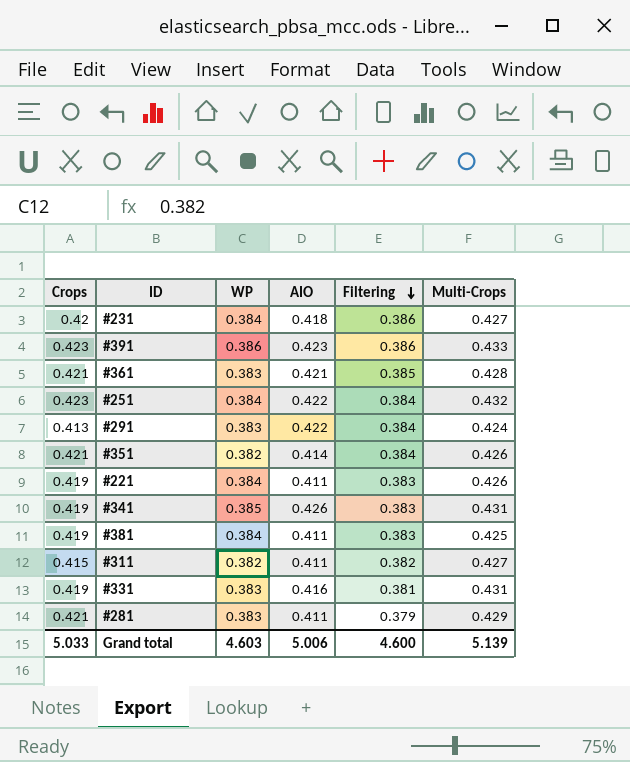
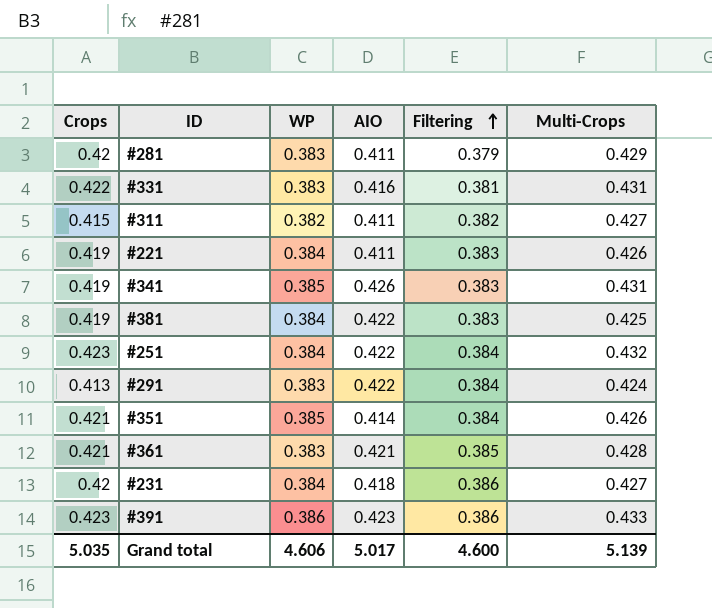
row order: Filtering descending -> Filtering ascending
#281 | Crops: 0.421 -> 0.42
#331 | Crops: 0.419 -> 0.422
#381 | AIO: 0.411 -> 0.422
#351 | WP: 0.382 -> 0.385
Grand total | Crops: 5.033 -> 5.035
Grand total | WP: 4.603 -> 4.606
Grand total | AIO: 5.006 -> 5.017

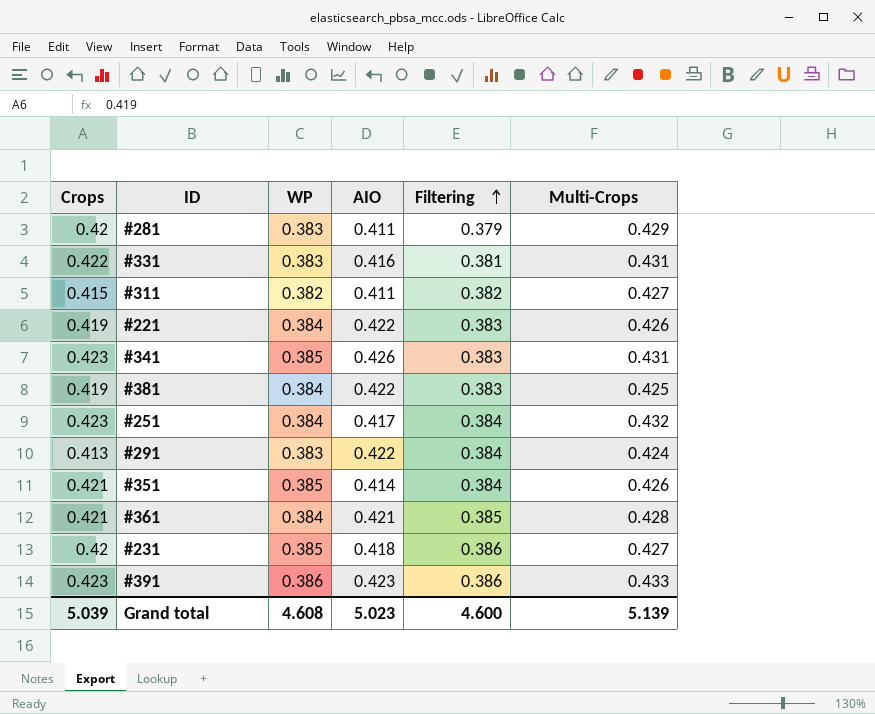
#221 | AIO: 0.411 -> 0.422
#341 | Crops: 0.419 -> 0.423
#251 | AIO: 0.422 -> 0.417
#361 | WP: 0.383 -> 0.384
#231 | WP: 0.384 -> 0.385
Grand total | Crops: 5.035 -> 5.039
Grand total | WP: 4.606 -> 4.608
Grand total | AIO: 5.017 -> 5.023

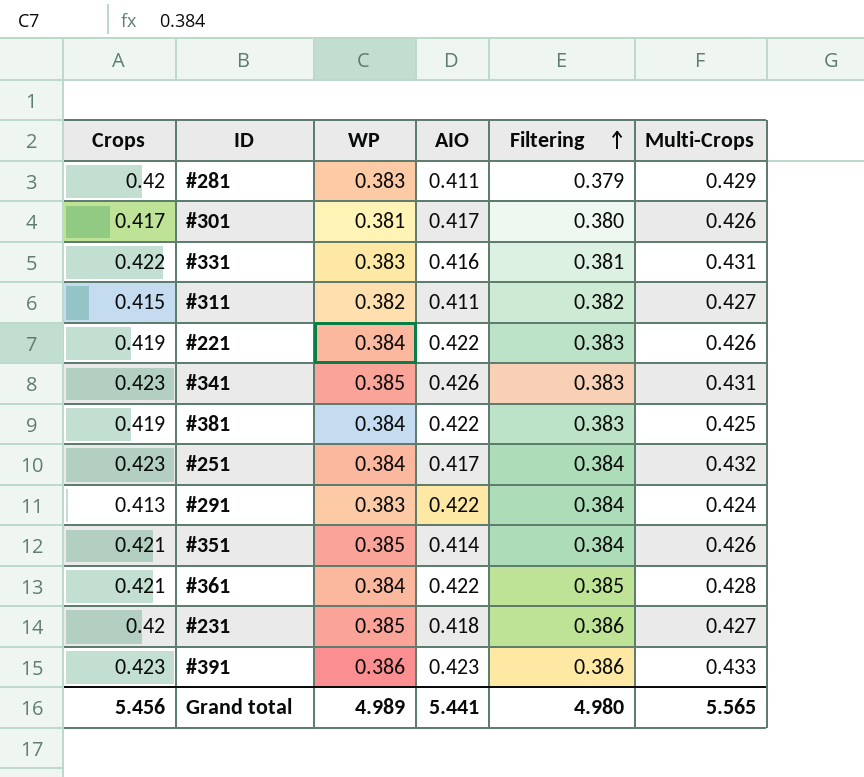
row #301: none -> 0.417 | 0.381 | 0.417 | 0.380 | 0.426
#361 | AIO: 0.421 -> 0.422
Grand total | Crops: 5.039 -> 5.456
Grand total | WP: 4.608 -> 4.989
Grand total | AIO: 5.023 -> 5.441
Grand total | Filtering: 4.600 -> 4.980
Grand total | Multi-Crops: 5.139 -> 5.565

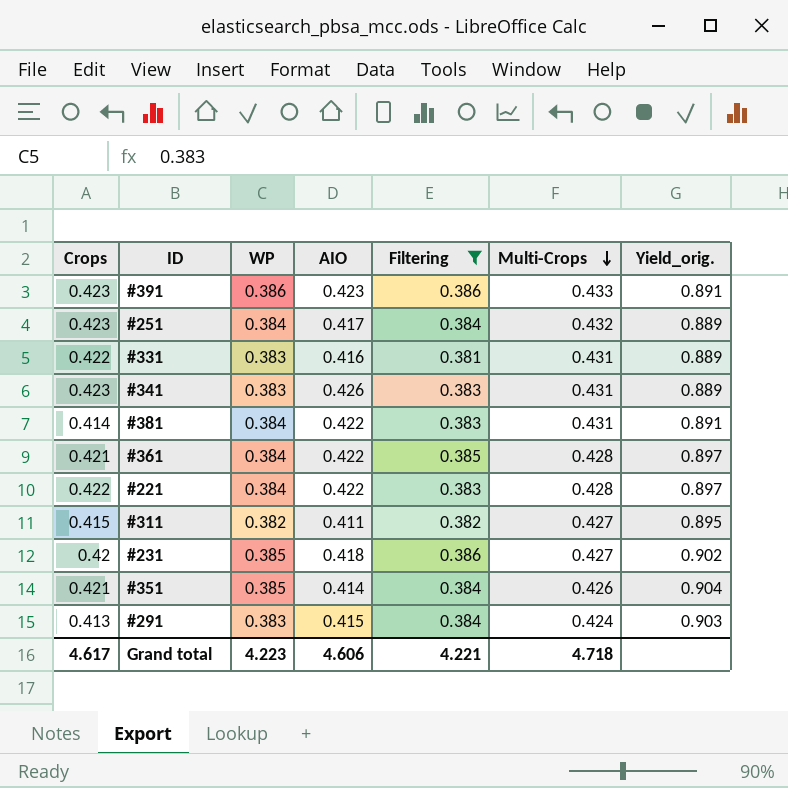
filter: none -> Filtering >= 0.381
row order: Filtering ascending -> Multi-Crops descending
column Yield_orig. | formula: none -> [WP] / [Multi-Crops]
#341 | WP: 0.385 -> 0.383
#381 | Crops: 0.419 -> 0.414
#381 | Multi-Crops: 0.425 -> 0.431
#221 | Crops: 0.419 -> 0.422
#221 | Multi-Crops: 0.426 -> 0.428
#291 | AIO: 0.422 -> 0.415
Grand total | Crops: 5.456 -> 4.617
Grand total | WP: 4.989 -> 4.223
Grand total | AIO: 5.441 -> 4.606
Grand total | Filtering: 4.980 -> 4.221
Grand total | Multi-Crops: 5.565 -> 4.718

